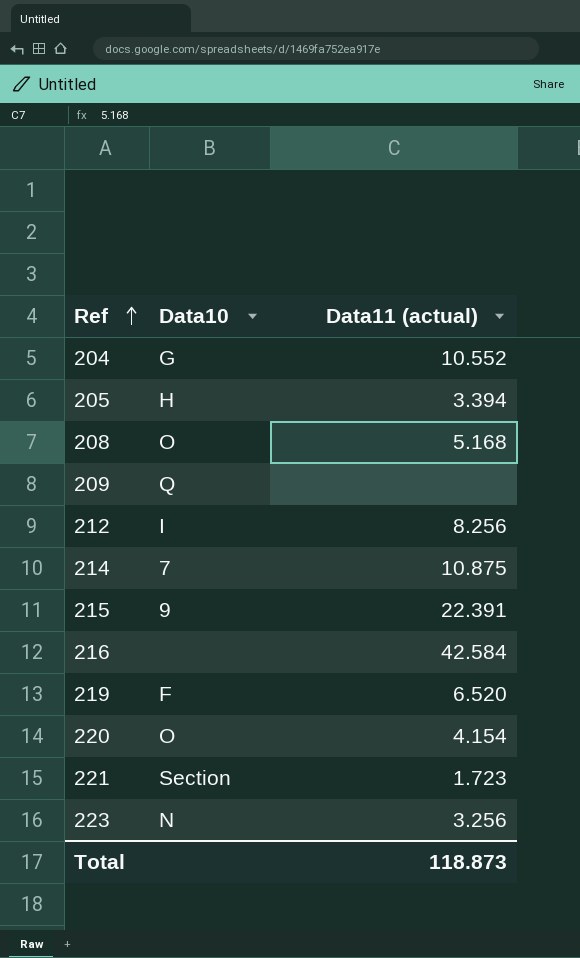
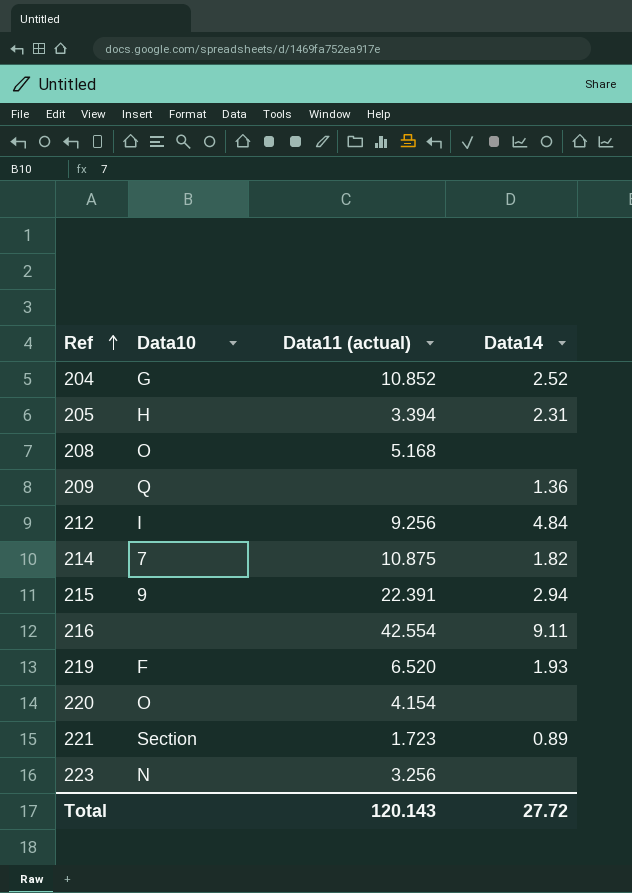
column Data14 | position: none -> 4
204 | Data11 (actual): 10.552 -> 10.852
212 | Data11 (actual): 8.256 -> 9.256
216 | Data11 (actual): 42.584 -> 42.554
Total | Data11 (actual): 118.873 -> 120.143

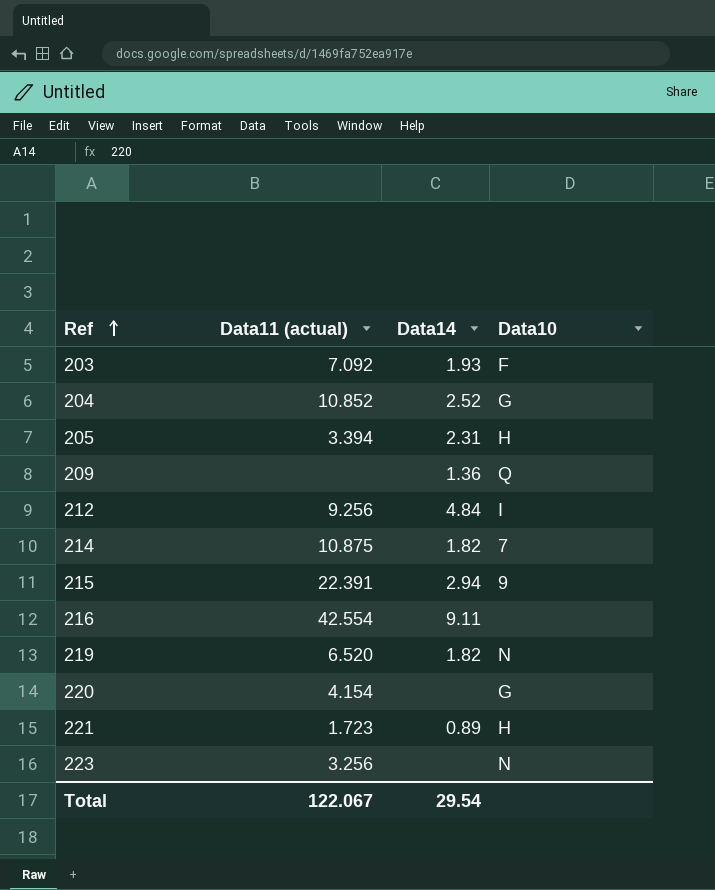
column Data10 | position: 2 -> 4
row 208: O | 5.168 | none -> none
row 203: none -> 7.092 | 1.93 | F
219 | Data14: 1.93 -> 1.82
219 | Data10: F -> N
220 | Data10: O -> G
221 | Data10: Section -> H
Total | Data11 (actual): 120.143 -> 122.067
Total | Data14: 27.72 -> 29.54

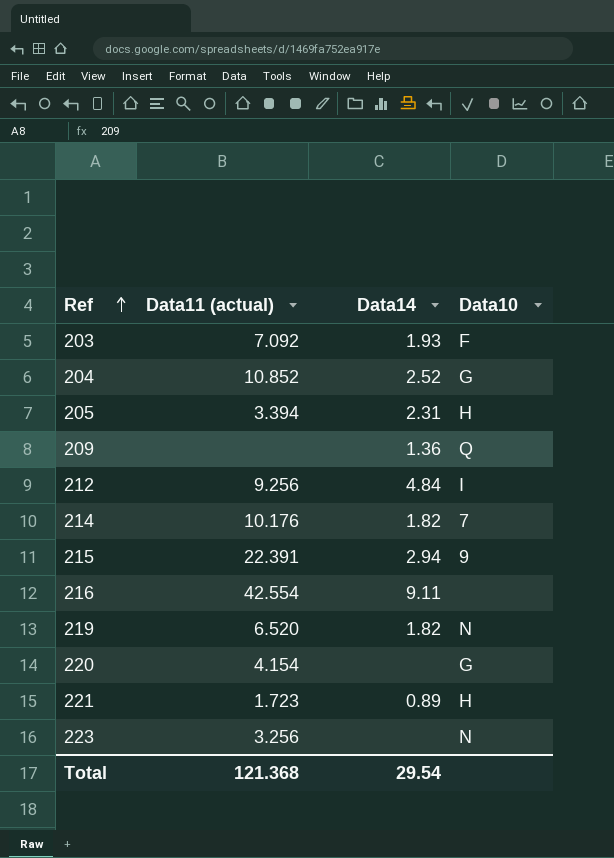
214 | Data11 (actual): 10.875 -> 10.176
Total | Data11 (actual): 122.067 -> 121.368

